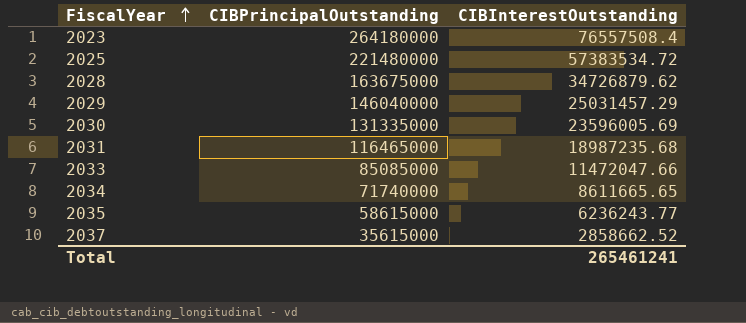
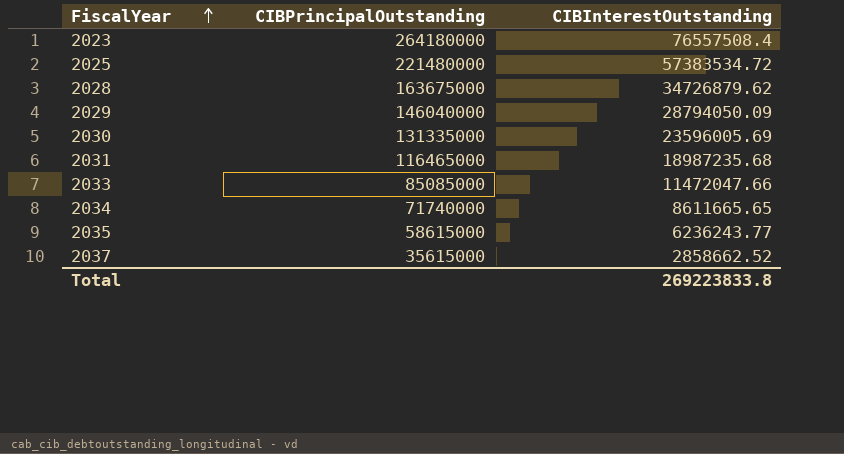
2029 | CIBInterestOutstanding: 25031457.29 -> 28794050.09
Total | CIBInterestOutstanding: 265461241 -> 269223833.8

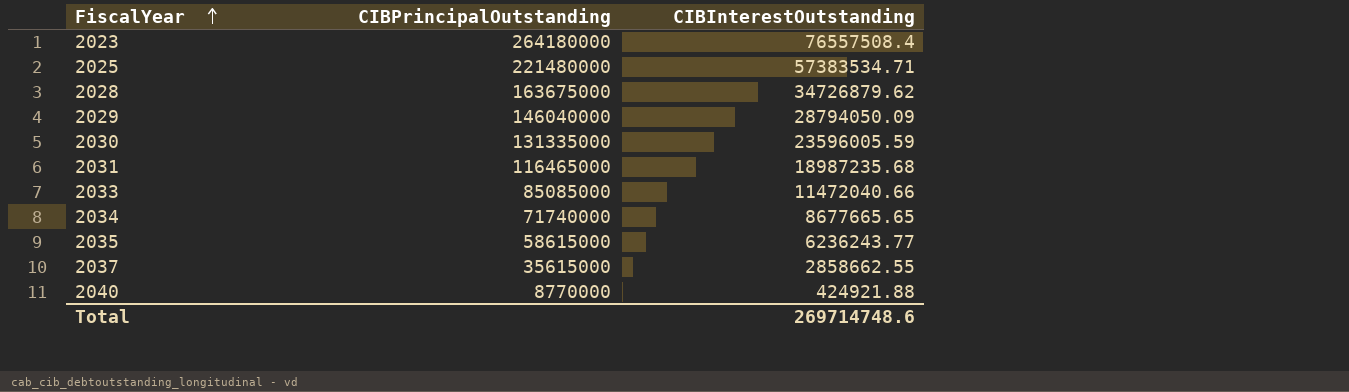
2025 | CIBInterestOutstanding: 57383534.72 -> 57383534.71
2030 | CIBInterestOutstanding: 23596005.69 -> 23596005.59
2033 | CIBInterestOutstanding: 11472047.66 -> 11472040.66
2034 | CIBInterestOutstanding: 8611665.65 -> 8677665.65
2037 | CIBInterestOutstanding: 2858662.52 -> 2858662.55
row 2040: none -> 8770000 | 424921.88
Total | CIBInterestOutstanding: 269223833.8 -> 269714748.6

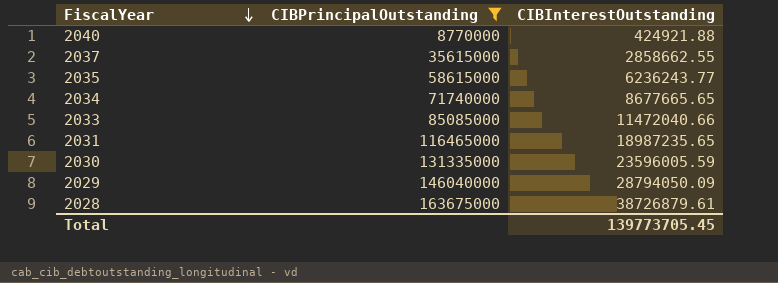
filter: none -> CIBPrincipalOutstanding <= 163675000
row order: FiscalYear ascending -> FiscalYear descending
2031 | CIBInterestOutstanding: 18987235.68 -> 18987235.65
2028 | CIBInterestOutstanding: 34726879.62 -> 38726879.61
Total | CIBInterestOutstanding: 269714748.6 -> 139773705.45

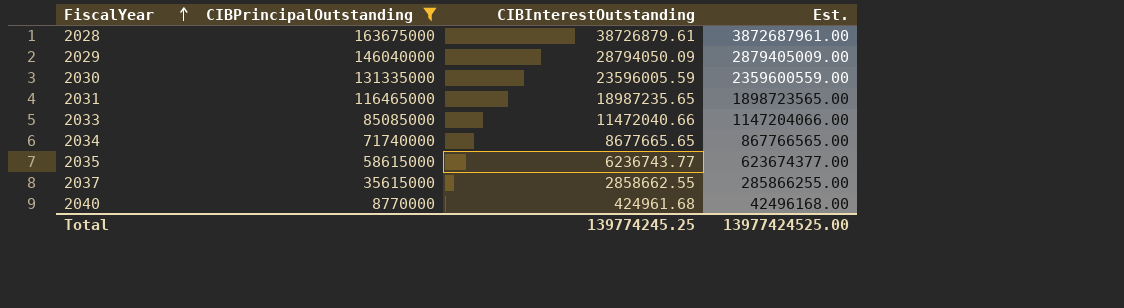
row order: FiscalYear descending -> FiscalYear ascending
column Est. | formula: none -> [CIBInterestOutstanding] * 100
2035 | CIBInterestOutstanding: 6236243.77 -> 6236743.77
2040 | CIBInterestOutstanding: 424921.88 -> 424961.68
Total | CIBInterestOutstanding: 139773705.45 -> 139774245.25

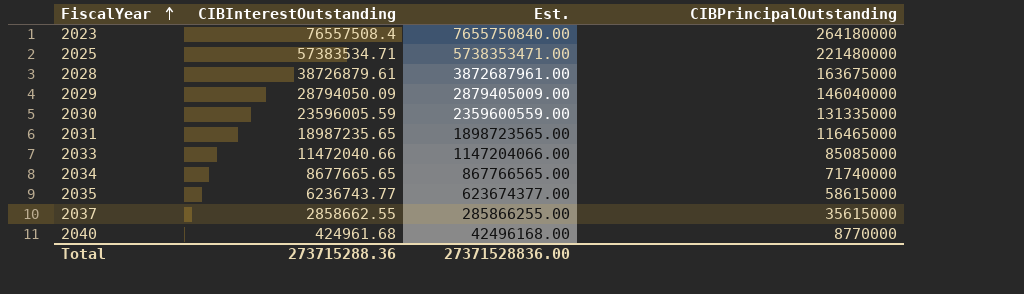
filter: CIBPrincipalOutstanding <= 163675000 -> none
column CIBPrincipalOutstanding | position: 2 -> 4
Total | CIBInterestOutstanding: 139774245.25 -> 273715288.36
Total | Est.: 13977424525.00 -> 27371528836.00

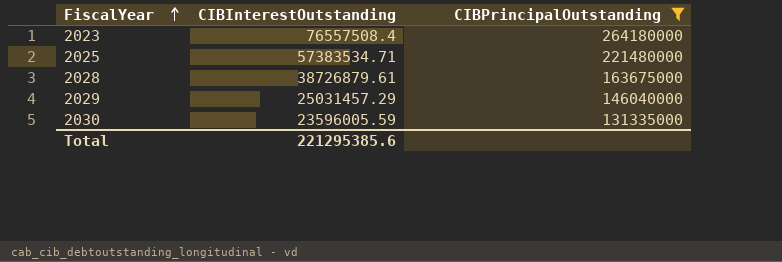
filter: none -> CIBPrincipalOutstanding >= 131335000
column Est. | formula: [CIBInterestOutstanding] * 100 -> none
2029 | CIBInterestOutstanding: 28794050.09 -> 25031457.29
Total | CIBInterestOutstanding: 273715288.36 -> 221295385.6

